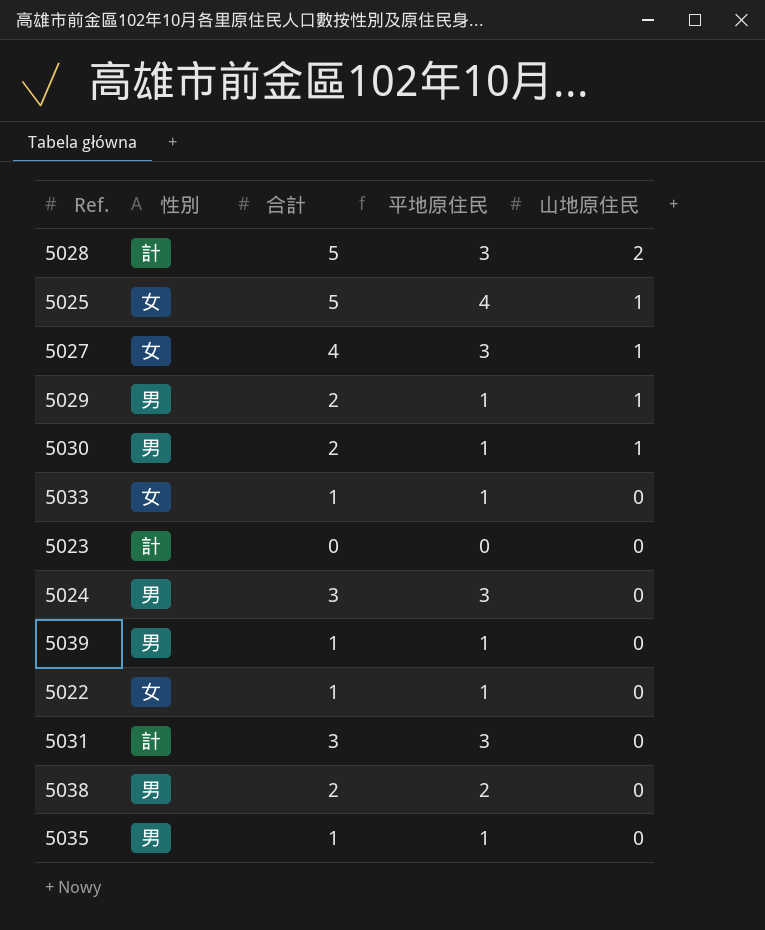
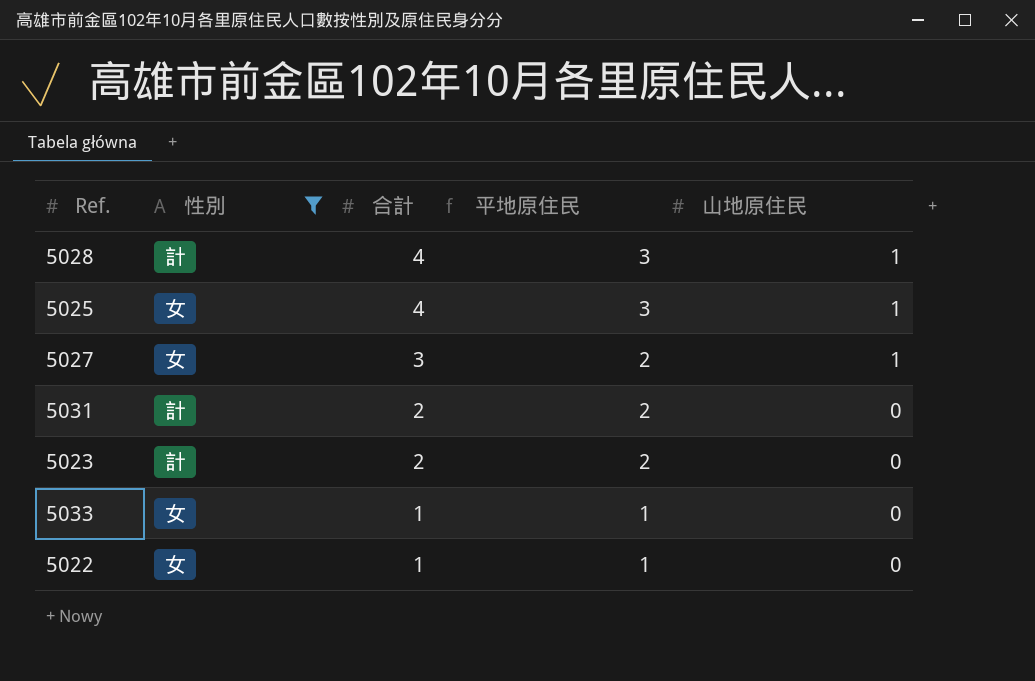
filter: none -> 性別 != 男
row order: 山地原住民 descending -> 合計 descending
5028 | 合計: 5 -> 4
5028 | 山地原住民: 2 -> 1
5025 | 合計: 5 -> 4
5025 | 平地原住民: 4 -> 3
5027 | 合計: 4 -> 3
5027 | 平地原住民: 3 -> 2
5031 | 合計: 3 -> 2
5031 | 平地原住民: 3 -> 2
5023 | 合計: 0 -> 2
5023 | 平地原住民: 0 -> 2

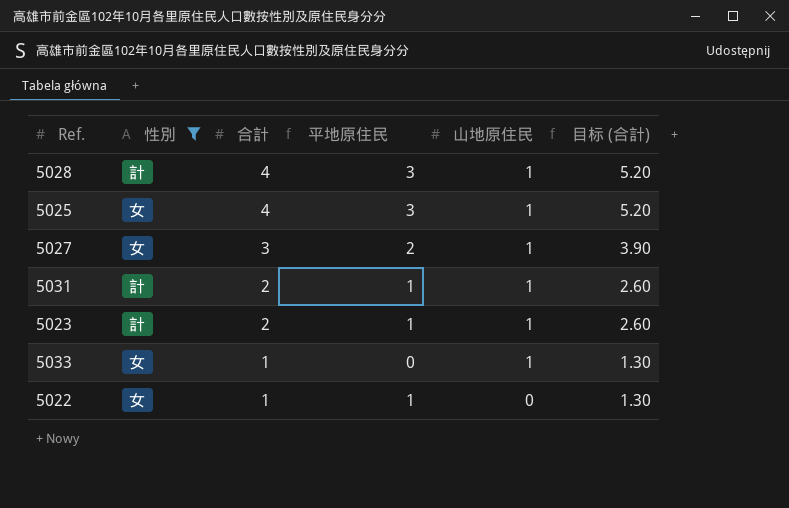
column 目标 (合計) | formula: none -> [合計] * 1.3
5031 | 平地原住民: 2 -> 1
5031 | 山地原住民: 0 -> 1
5023 | 平地原住民: 2 -> 1
5023 | 山地原住民: 0 -> 1
5033 | 平地原住民: 1 -> 0
5033 | 山地原住民: 0 -> 1

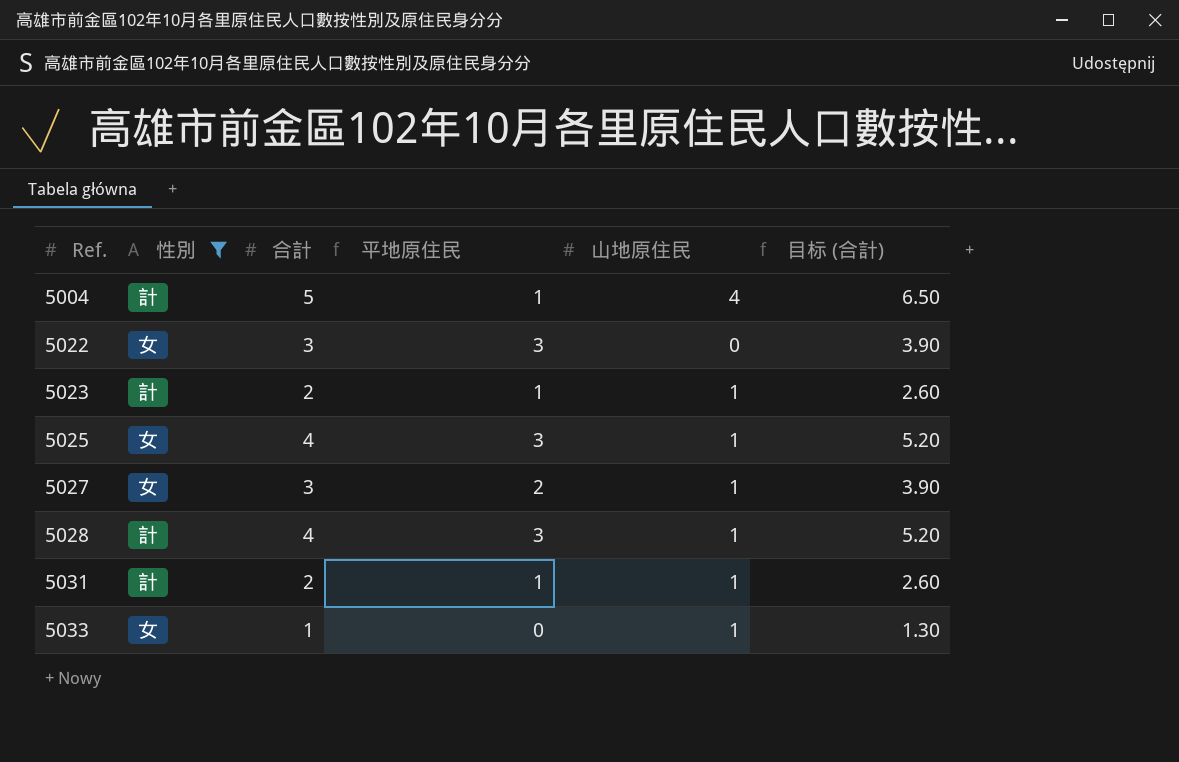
row order: 合計 descending -> Ref. ascending
row 5004: none -> 計 | 5 | 1 | 4 | 6.50
5022 | 合計: 1 -> 3
5022 | 平地原住民: 1 -> 3
5022 | 目标 (合計): 1.30 -> 3.90

